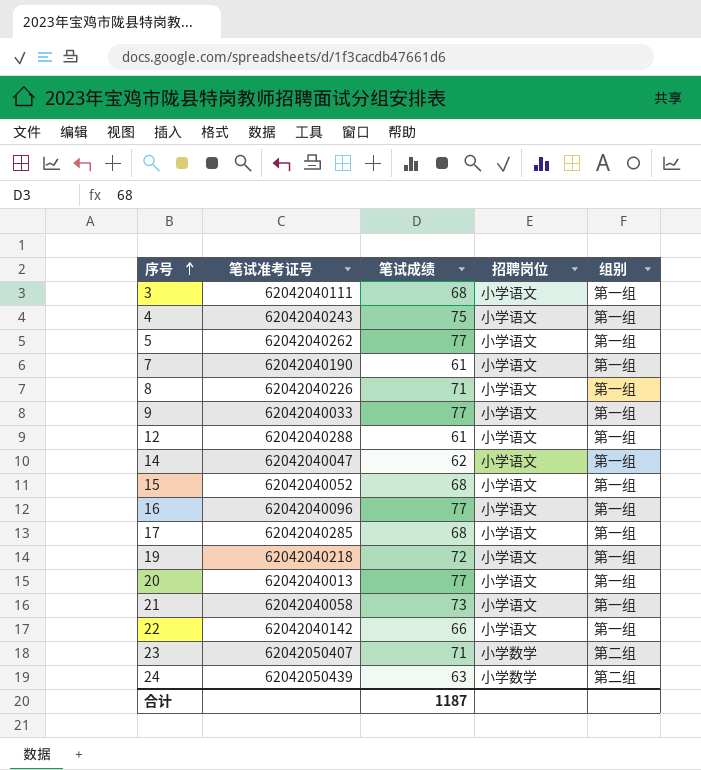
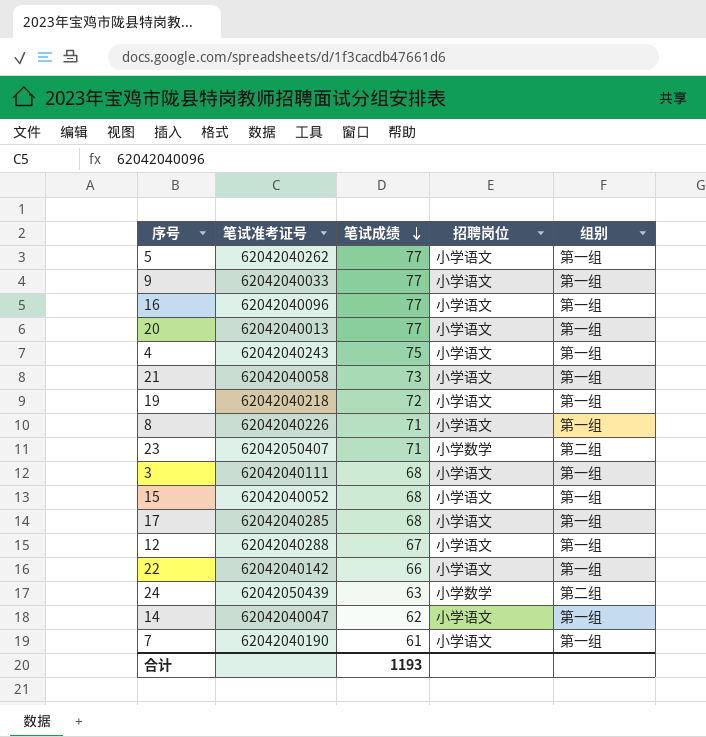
row order: 序号 ascending -> 笔试成绩 descending
12 | 笔试成绩: 61 -> 67
合计 | 笔试成绩: 1187 -> 1193

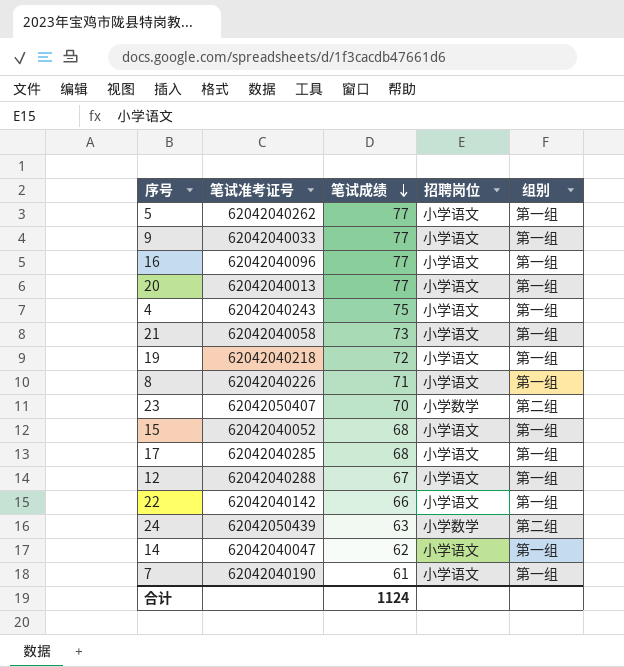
row 3: 62042040111 | 68 | 小学语文 | 第一组 -> none
23 | 笔试成绩: 71 -> 70
合计 | 笔试成绩: 1193 -> 1124

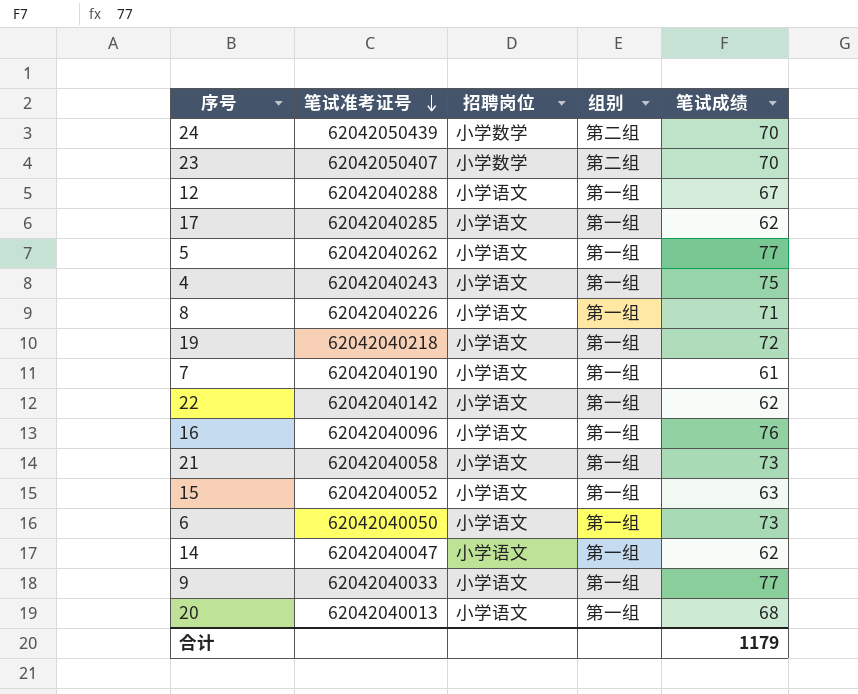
row order: 笔试成绩 descending -> 笔试准考证号 descending
column 笔试成绩 | position: 3 -> 5
24 | 笔试成绩: 63 -> 70
17 | 笔试成绩: 68 -> 62
22 | 笔试成绩: 66 -> 62
16 | 笔试成绩: 77 -> 76
15 | 笔试成绩: 68 -> 63
row 6: none -> 62042040050 | 小学语文 | 第一组 | 73
20 | 笔试成绩: 77 -> 68
合计 | 笔试成绩: 1124 -> 1179

